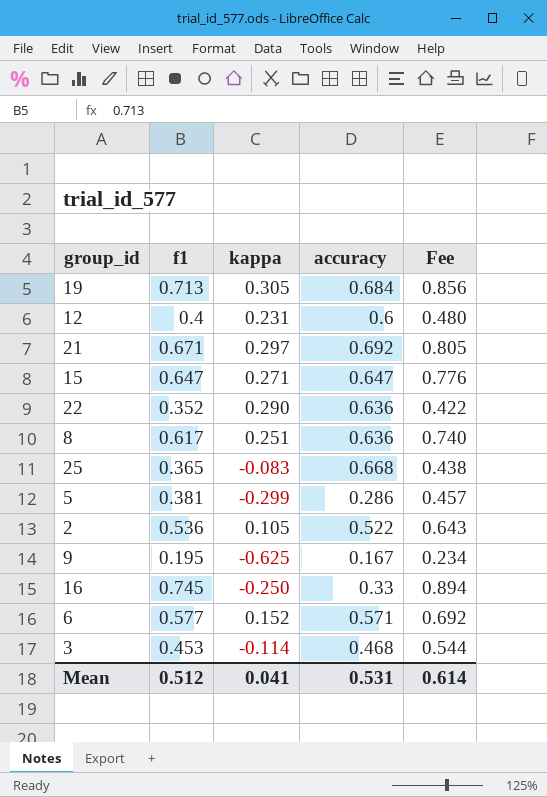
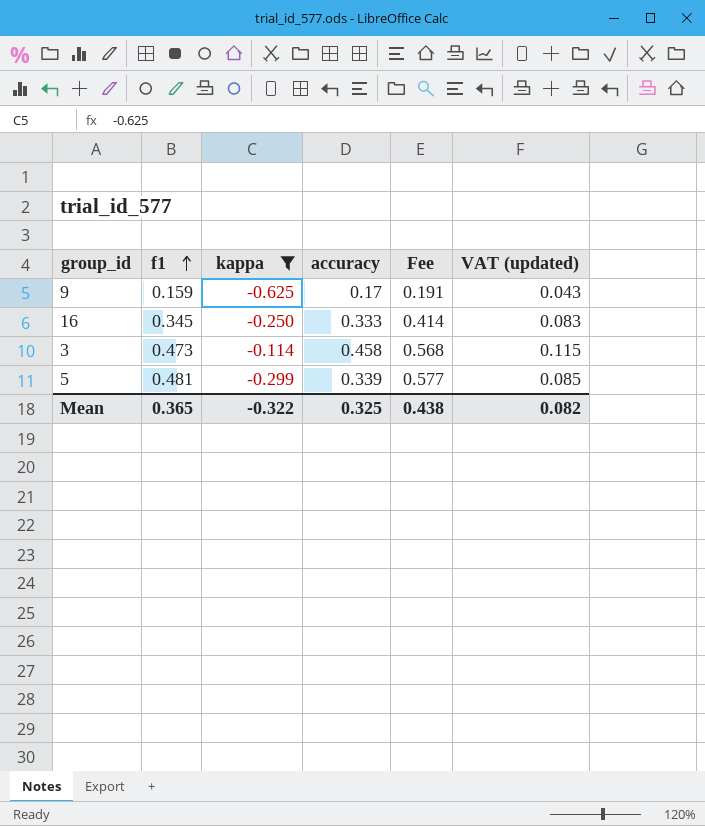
filter: none -> kappa <= -0.114
row order: none -> f1 ascending
column VAT (updated) | formula: none -> [accuracy] * 0.25
9 | f1: 0.195 -> 0.159
9 | accuracy: 0.167 -> 0.17
9 | Fee: 0.234 -> 0.191
16 | f1: 0.745 -> 0.345
16 | accuracy: 0.33 -> 0.333
16 | Fee: 0.894 -> 0.414
3 | f1: 0.453 -> 0.473
3 | accuracy: 0.468 -> 0.458
3 | Fee: 0.544 -> 0.568
5 | f1: 0.381 -> 0.481
5 | accuracy: 0.286 -> 0.339
5 | Fee: 0.457 -> 0.577
Mean | f1: 0.512 -> 0.365
Mean | kappa: 0.041 -> -0.322
Mean | accuracy: 0.531 -> 0.325
Mean | Fee: 0.614 -> 0.438

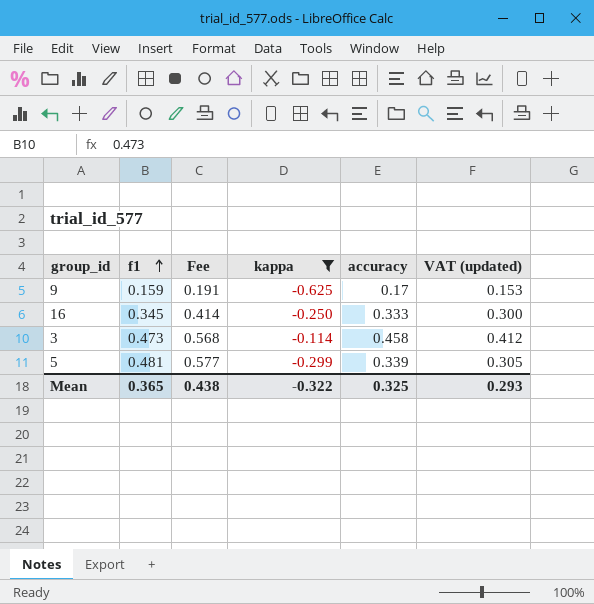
column Fee | position: 5 -> 3
column VAT (updated) | formula: [accuracy] * 0.25 -> [accuracy] * 0.9
Mean | VAT (updated): 0.082 -> 0.293

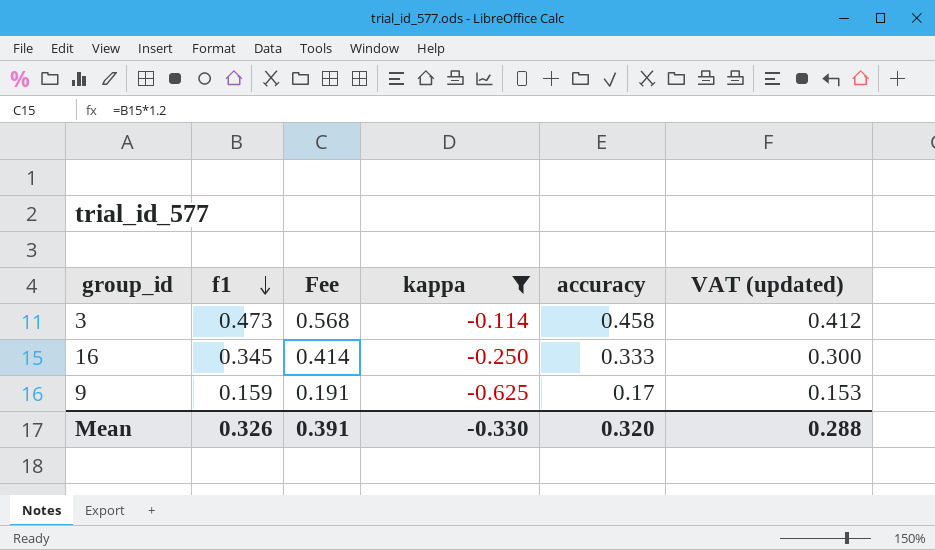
row order: f1 ascending -> f1 descending
row 5: 0.481 | 0.577 | -0.299 | 0.339 | 0.305 -> none
Mean | f1: 0.365 -> 0.326
Mean | Fee: 0.438 -> 0.391
Mean | kappa: -0.322 -> -0.330
Mean | accuracy: 0.325 -> 0.320
Mean | VAT (updated): 0.293 -> 0.288

